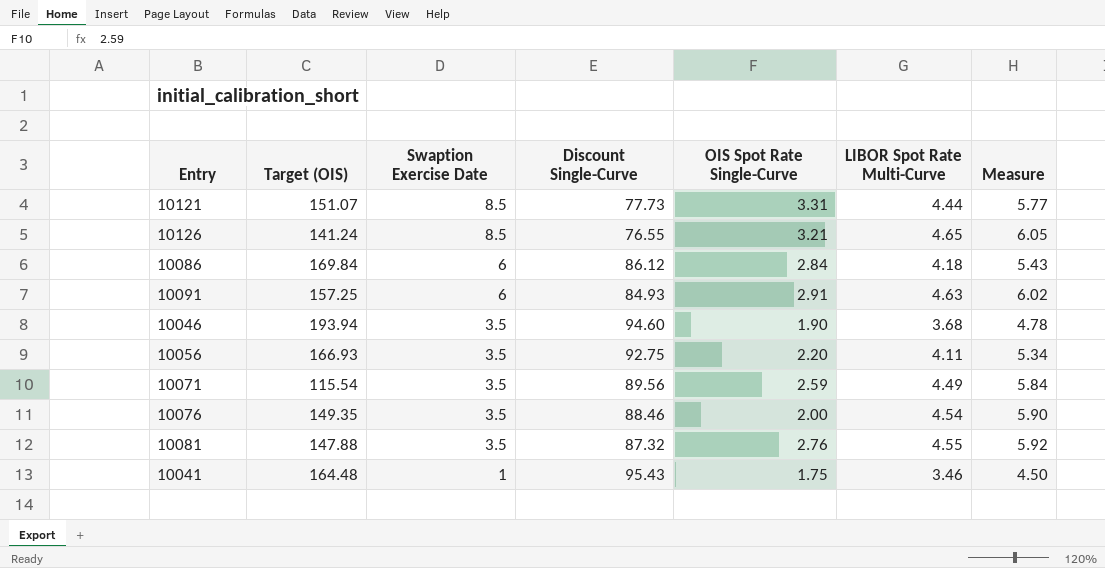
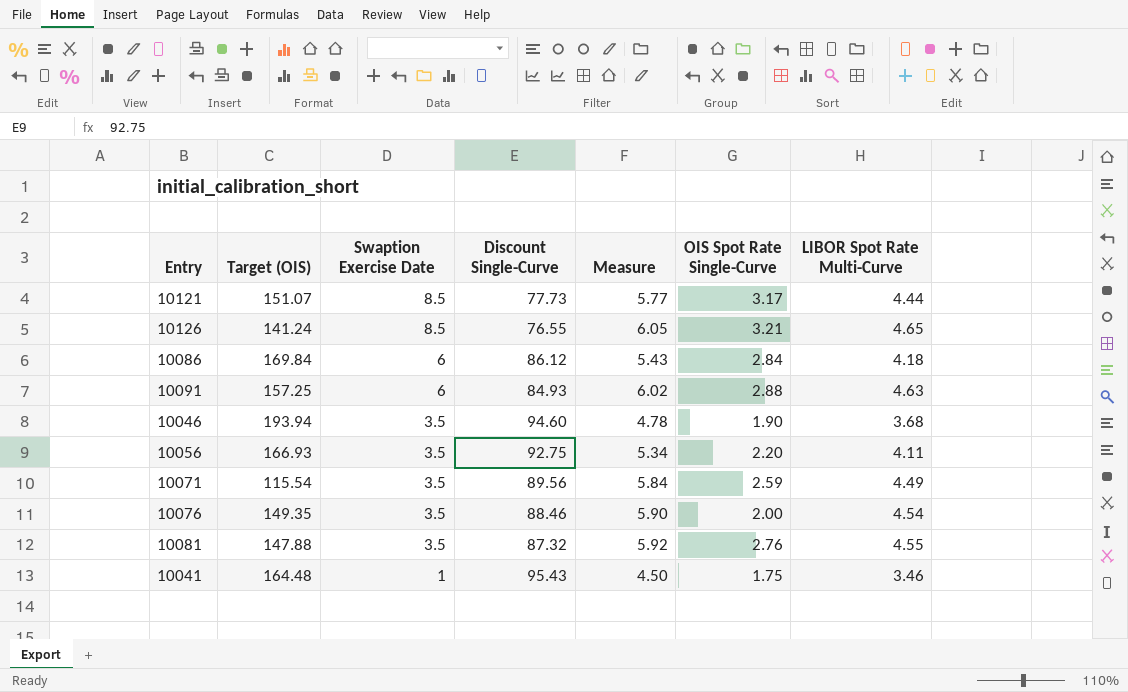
column Measure | position: 7 -> 5
10121 | OIS Spot Rate Single-Curve: 3.31 -> 3.17
10091 | OIS Spot Rate Single-Curve: 2.91 -> 2.88

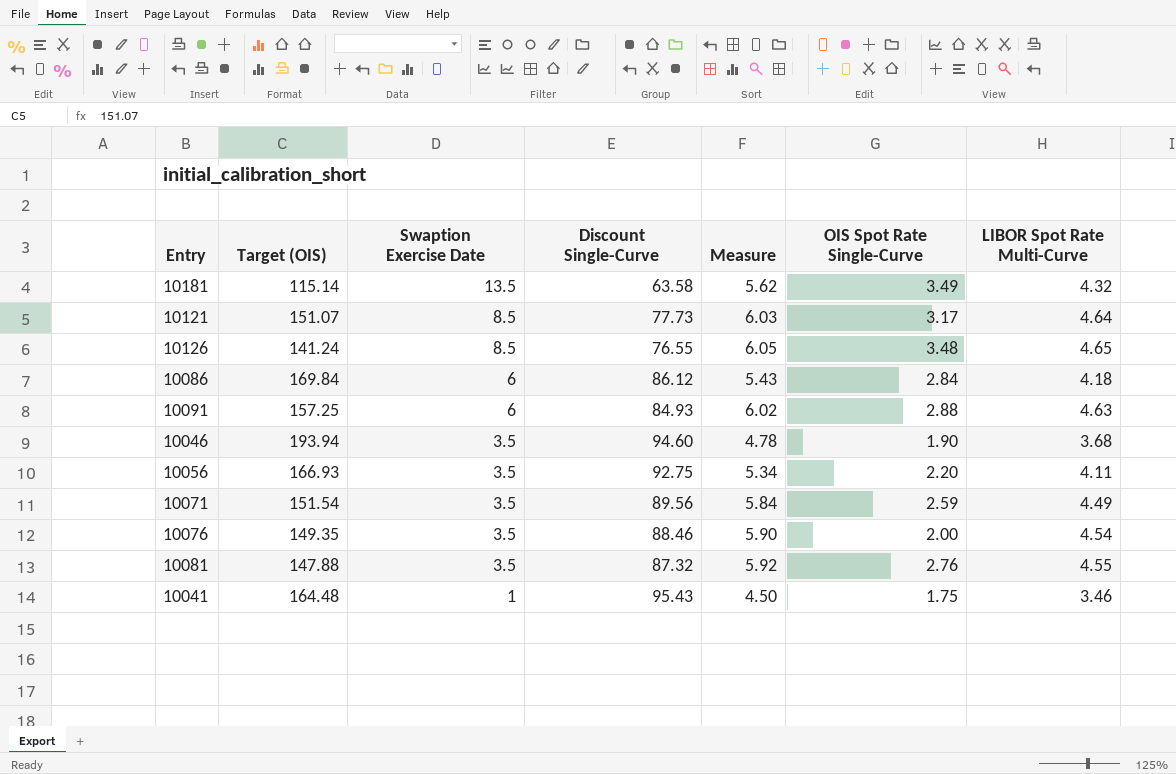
row 10181: none -> 115.14 | 13.5 | 63.58 | 5.62 | 3.49 | 4.32
10121 | Measure: 5.77 -> 6.03
10121 | LIBOR Spot Rate Multi-Curve: 4.44 -> 4.64
10126 | OIS Spot Rate Single-Curve: 3.21 -> 3.48
10071 | Target (OIS): 115.54 -> 151.54

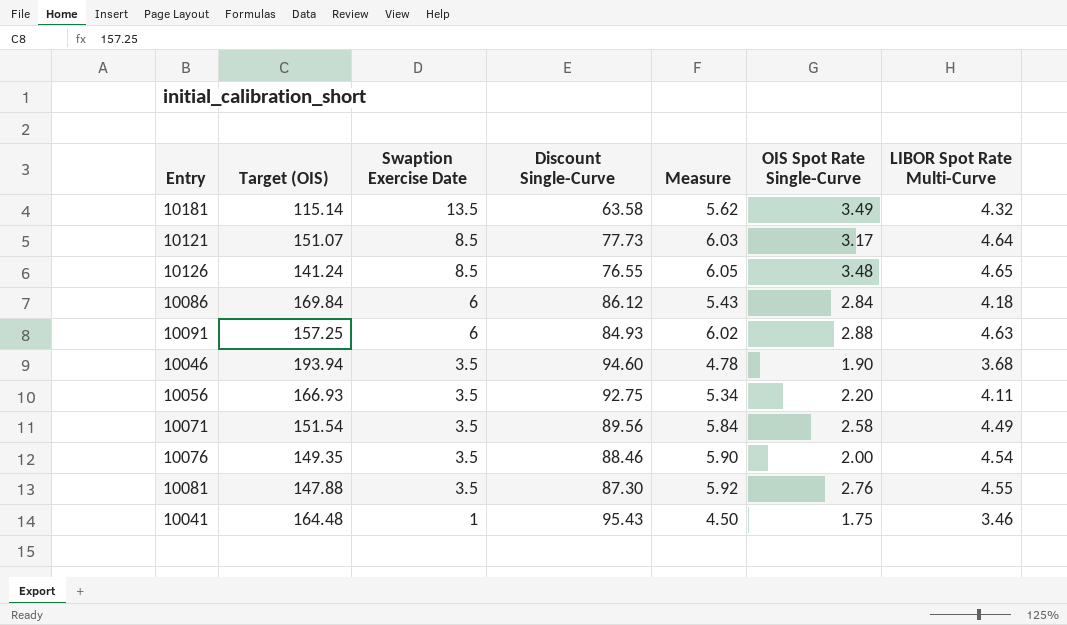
10071 | OIS Spot Rate Single-Curve: 2.59 -> 2.58
10081 | Discount Single-Curve: 87.32 -> 87.30

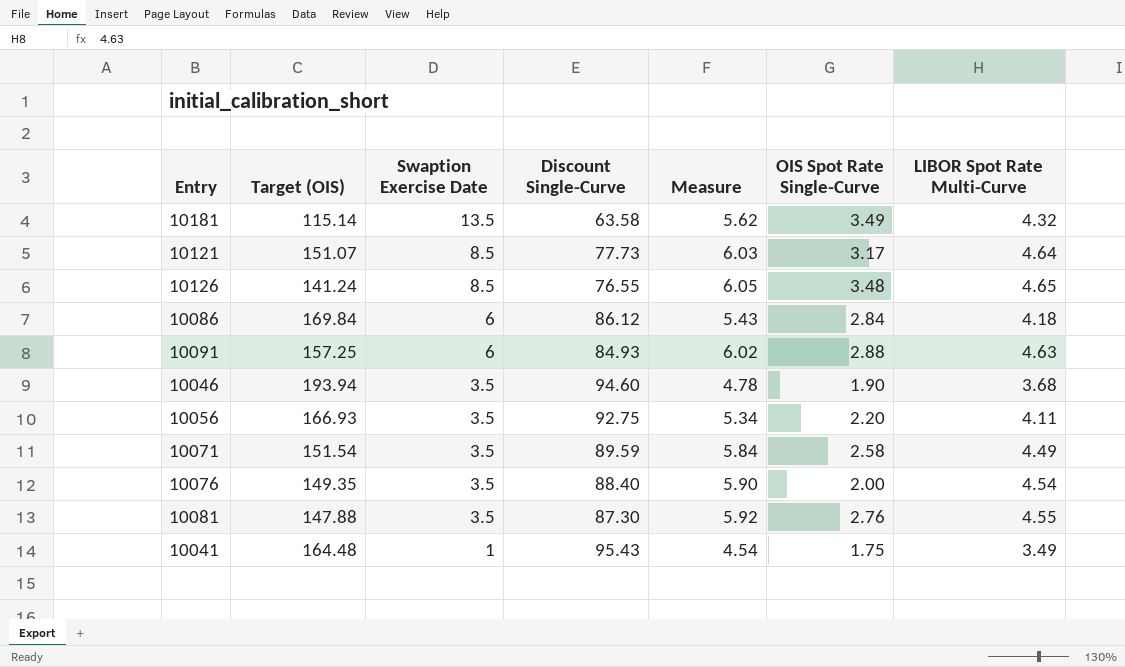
10071 | Discount Single-Curve: 89.56 -> 89.59
10076 | Discount Single-Curve: 88.46 -> 88.40
10041 | Measure: 4.50 -> 4.54
10041 | LIBOR Spot Rate Multi-Curve: 3.46 -> 3.49

